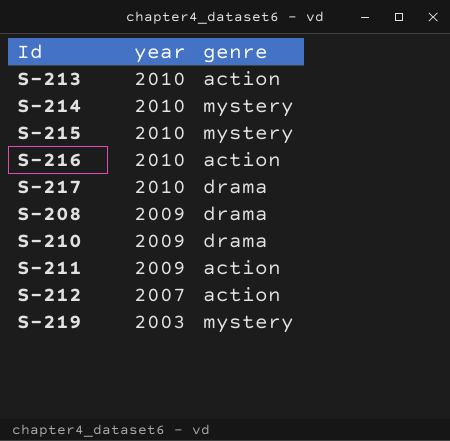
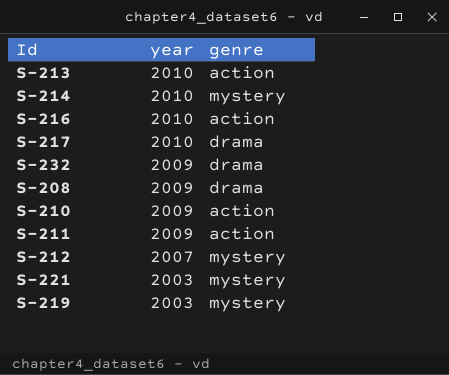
row S-215: 2010 | mystery -> none
row S-232: none -> 2009 | drama
S-210 | genre: drama -> action
S-212 | genre: action -> mystery
row S-221: none -> 2003 | mystery

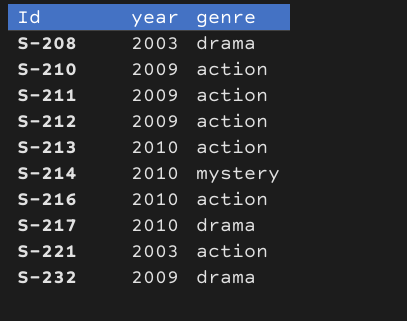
row order: year descending -> Id ascending
row S-219: 2003 | mystery -> none
S-208 | year: 2009 -> 2003
S-212 | year: 2007 -> 2009
S-212 | genre: mystery -> action
S-221 | genre: mystery -> action

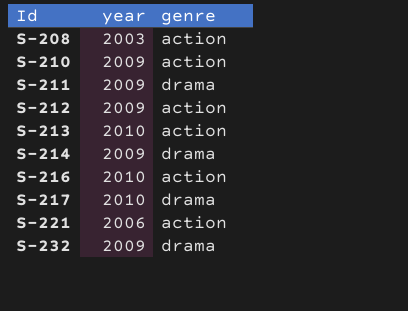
S-208 | genre: drama -> action
S-211 | genre: action -> drama
S-214 | year: 2010 -> 2009
S-214 | genre: mystery -> drama
S-221 | year: 2003 -> 2006

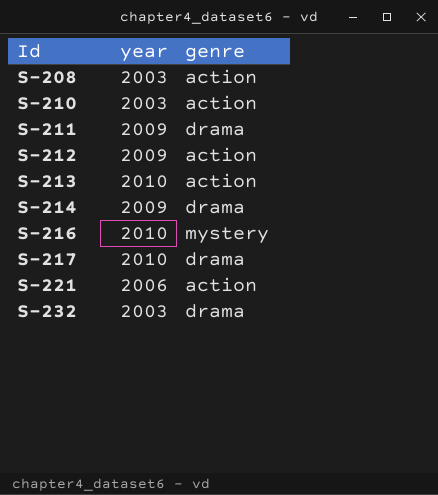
S-210 | year: 2009 -> 2003
S-216 | genre: action -> mystery
S-232 | year: 2009 -> 2003

